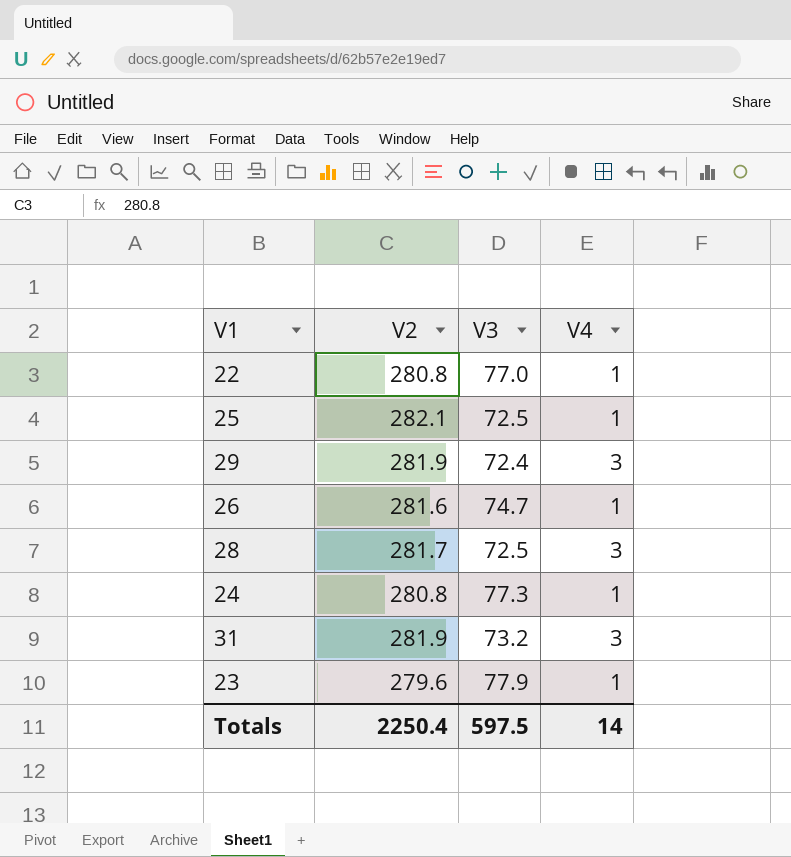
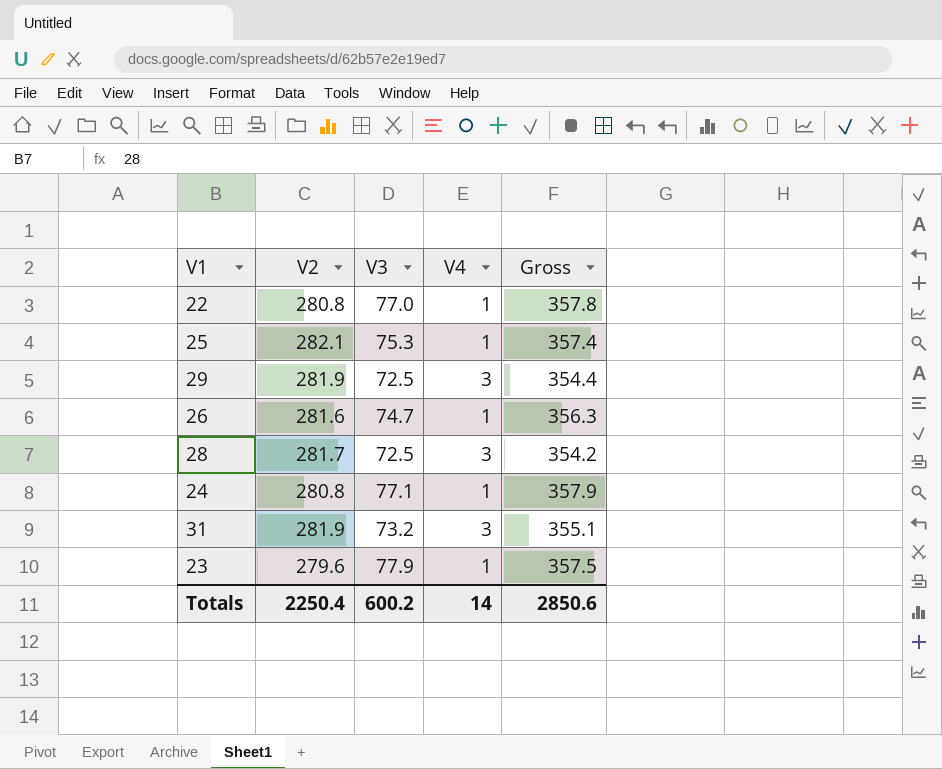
column Gross | formula: none -> [V2] + [V3]
25 | V3: 72.5 -> 75.3
29 | V3: 72.4 -> 72.5
24 | V3: 77.3 -> 77.1
Totals | V3: 597.5 -> 600.2

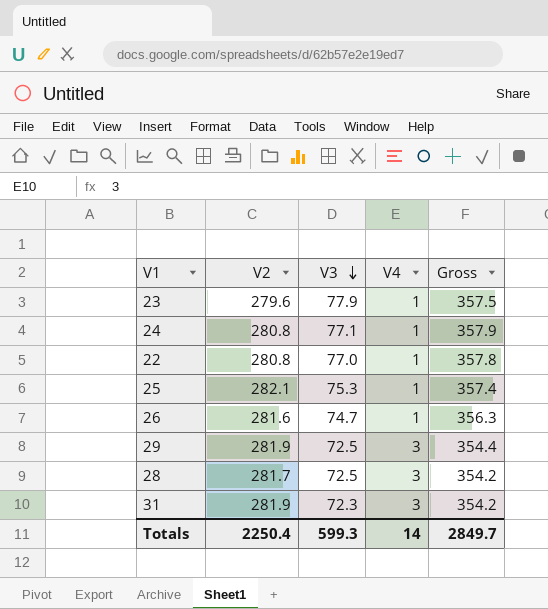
row order: none -> V3 descending
31 | V3: 73.2 -> 72.3
31 | Gross: 355.1 -> 354.2
Totals | V3: 600.2 -> 599.3
Totals | Gross: 2850.6 -> 2849.7

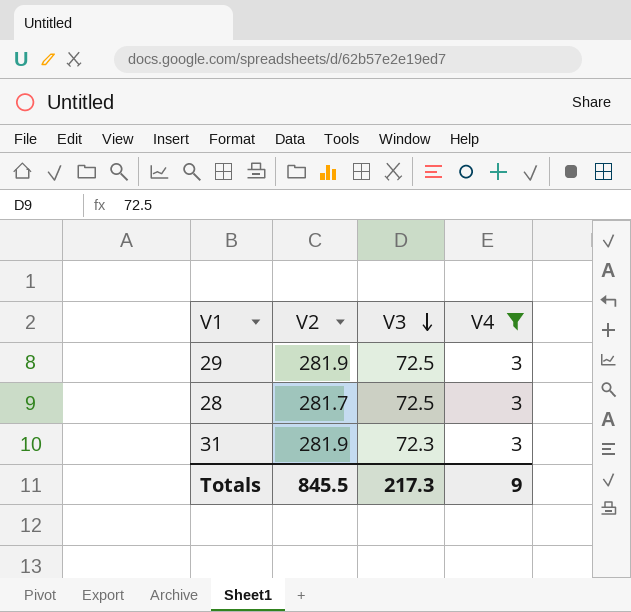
filter: none -> V4 = 3
column Gross | formula: [V2] + [V3] -> none
Totals | V2: 2250.4 -> 845.5
Totals | V3: 599.3 -> 217.3
Totals | V4: 14 -> 9

